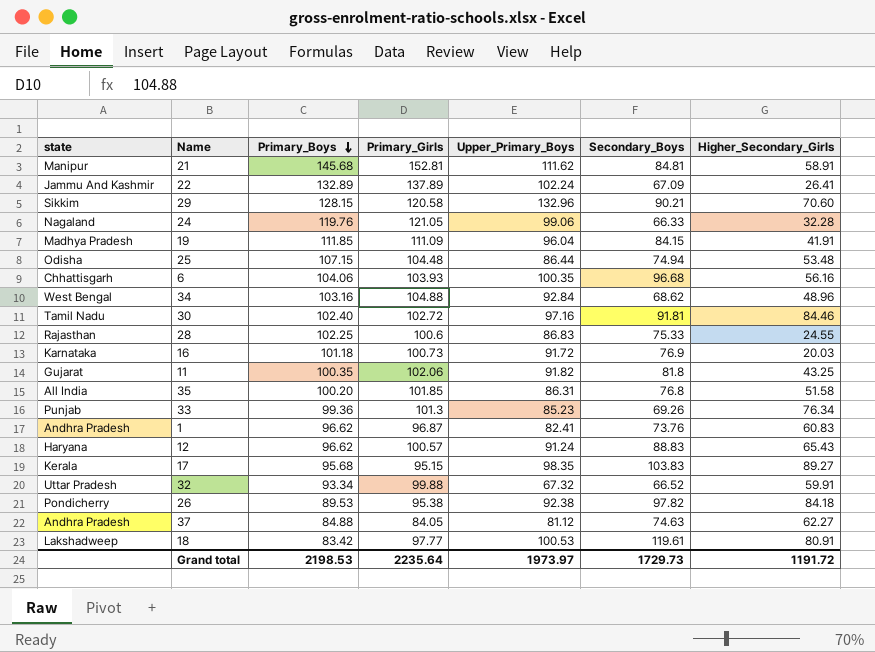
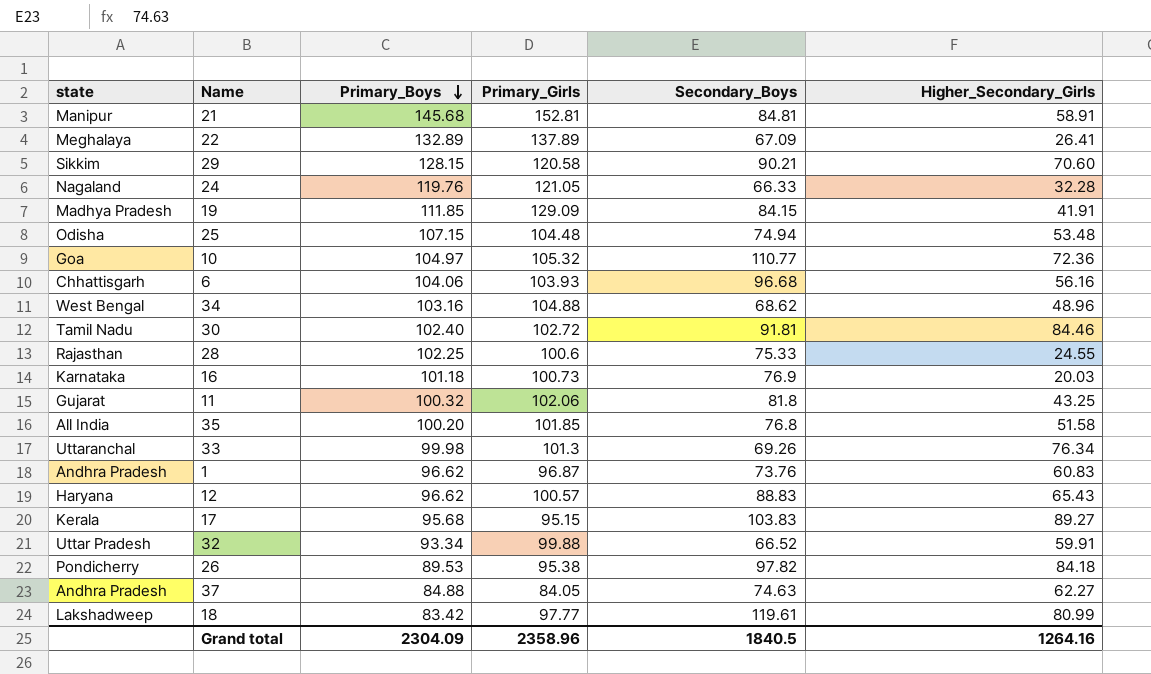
column Upper_Primary_Boys | position: 5 -> none
22 | state: Jammu And Kashmir -> Meghalaya
19 | Primary_Girls: 111.09 -> 129.09
row 10: none -> Goa | 104.97 | 105.32 | 110.77 | 72.36
11 | Primary_Boys: 100.35 -> 100.32
33 | state: Punjab -> Uttaranchal
33 | Primary_Boys: 99.36 -> 99.98
18 | Higher_Secondary_Girls: 80.91 -> 80.99
Grand total | Primary_Boys: 2198.53 -> 2304.09
Grand total | Primary_Girls: 2235.64 -> 2358.96
Grand total | Secondary_Boys: 1729.73 -> 1840.5
Grand total | Higher_Secondary_Girls: 1191.72 -> 1264.16

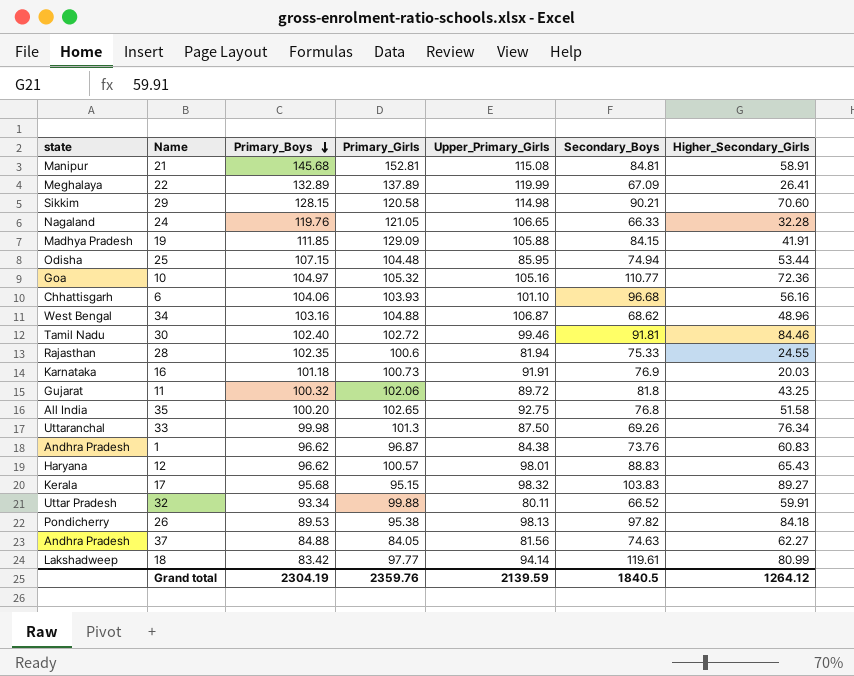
column Upper_Primary_Girls | position: none -> 5
25 | Higher_Secondary_Girls: 53.48 -> 53.44
28 | Primary_Boys: 102.25 -> 102.35
35 | Primary_Girls: 101.85 -> 102.65
Grand total | Primary_Boys: 2304.09 -> 2304.19
Grand total | Primary_Girls: 2358.96 -> 2359.76
Grand total | Higher_Secondary_Girls: 1264.16 -> 1264.12

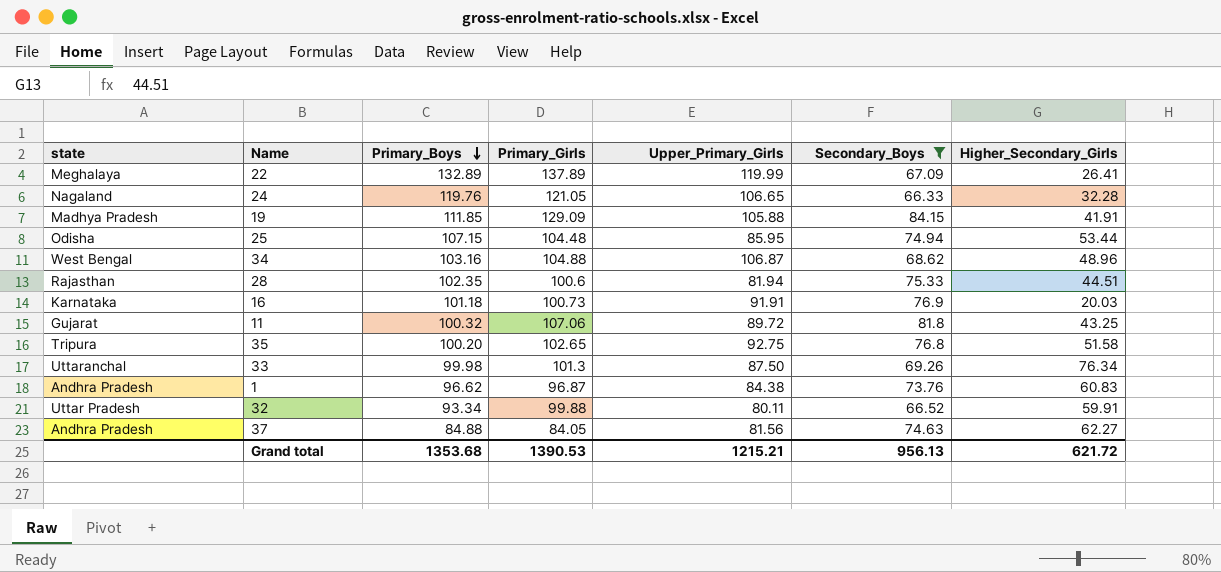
filter: none -> Secondary_Boys <= 84.15
28 | Higher_Secondary_Girls: 24.55 -> 44.51
11 | Primary_Girls: 102.06 -> 107.06
35 | state: All India -> Tripura
Grand total | Primary_Boys: 2304.19 -> 1353.68
Grand total | Primary_Girls: 2359.76 -> 1390.53
Grand total | Upper_Primary_Girls: 2139.59 -> 1215.21
Grand total | Secondary_Boys: 1840.5 -> 956.13
Grand total | Higher_Secondary_Girls: 1264.12 -> 621.72

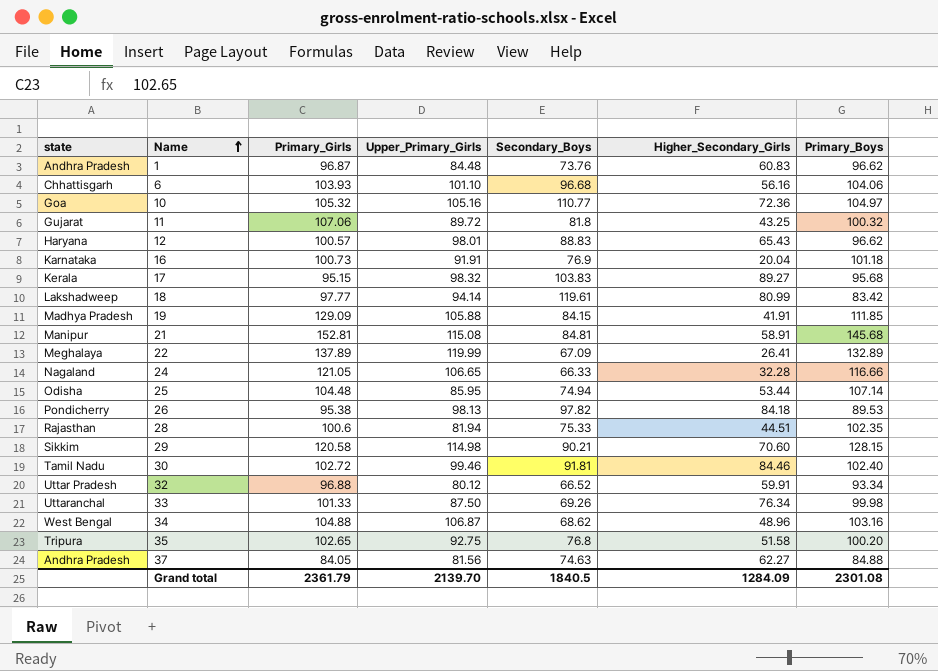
filter: Secondary_Boys <= 84.15 -> none
row order: Primary_Boys descending -> Name ascending
column Primary_Boys | position: 3 -> 7
1 | Upper_Primary_Girls: 84.38 -> 84.48
16 | Higher_Secondary_Girls: 20.03 -> 20.04
24 | Primary_Boys: 119.76 -> 116.66
25 | Primary_Boys: 107.15 -> 107.14
32 | Primary_Girls: 99.88 -> 96.88
32 | Upper_Primary_Girls: 80.11 -> 80.12
33 | Primary_Girls: 101.3 -> 101.33
Grand total | Primary_Girls: 1390.53 -> 2361.79
Grand total | Upper_Primary_Girls: 1215.21 -> 2139.70
Grand total | Secondary_Boys: 956.13 -> 1840.5
Grand total | Higher_Secondary_Girls: 621.72 -> 1284.09
Grand total | Primary_Boys: 1353.68 -> 2301.08

